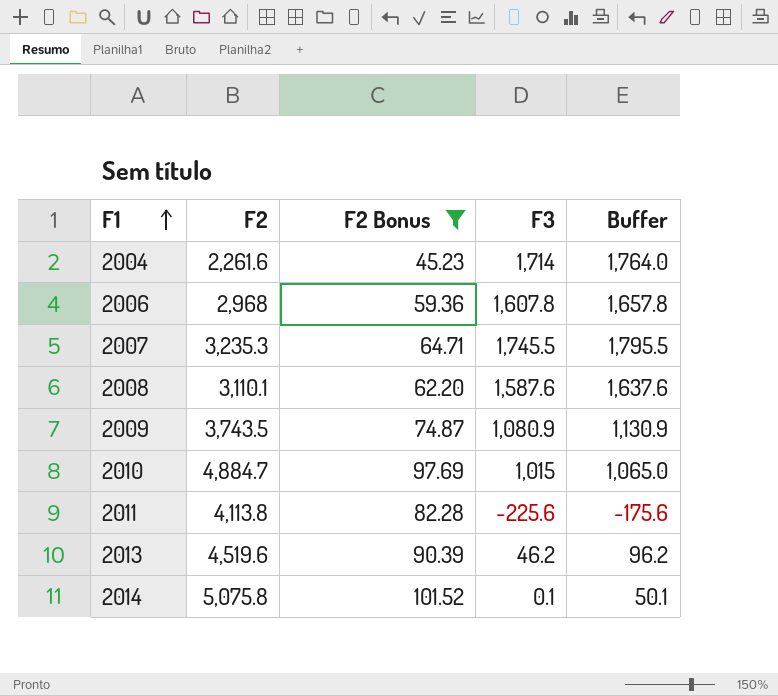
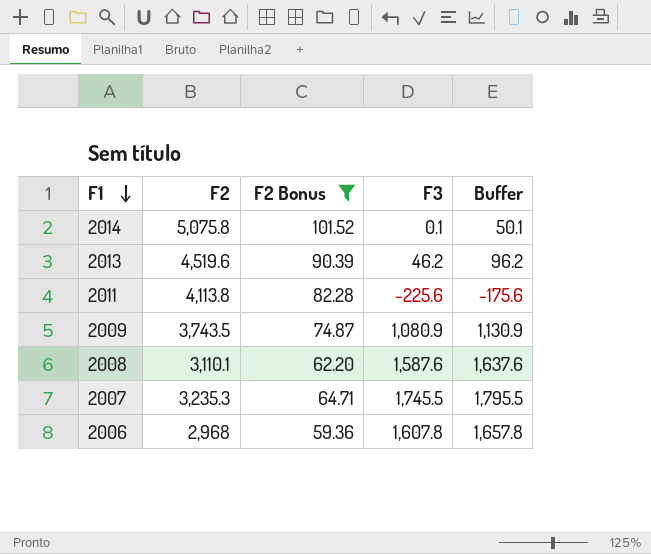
row order: F1 ascending -> F1 descending
row 2004: 2,261.6 | 45.23 | 1,714 | 1,764.0 -> none
row 2010: 4,884.7 | 97.69 | 1,015 | 1,065.0 -> none

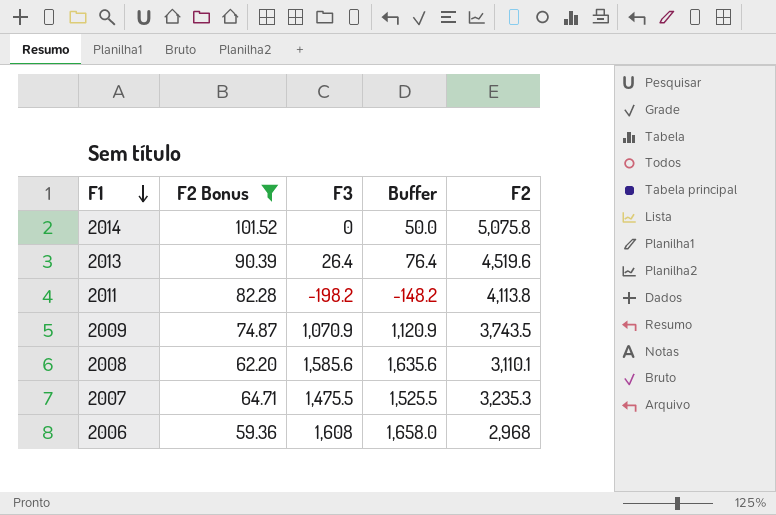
column F2 | position: 2 -> 5
2014 | F3: 0.1 -> 0
2014 | Buffer: 50.1 -> 50.0
2013 | F3: 46.2 -> 26.4
2013 | Buffer: 96.2 -> 76.4
2011 | F3: -225.6 -> -198.2
2011 | Buffer: -175.6 -> -148.2
2009 | F3: 1,080.9 -> 1,070.9
2009 | Buffer: 1,130.9 -> 1,120.9
2008 | F3: 1,587.6 -> 1,585.6
2008 | Buffer: 1,637.6 -> 1,635.6
2007 | F3: 1,745.5 -> 1,475.5
2007 | Buffer: 1,795.5 -> 1,525.5
2006 | F3: 1,607.8 -> 1,608
2006 | Buffer: 1,657.8 -> 1,658.0

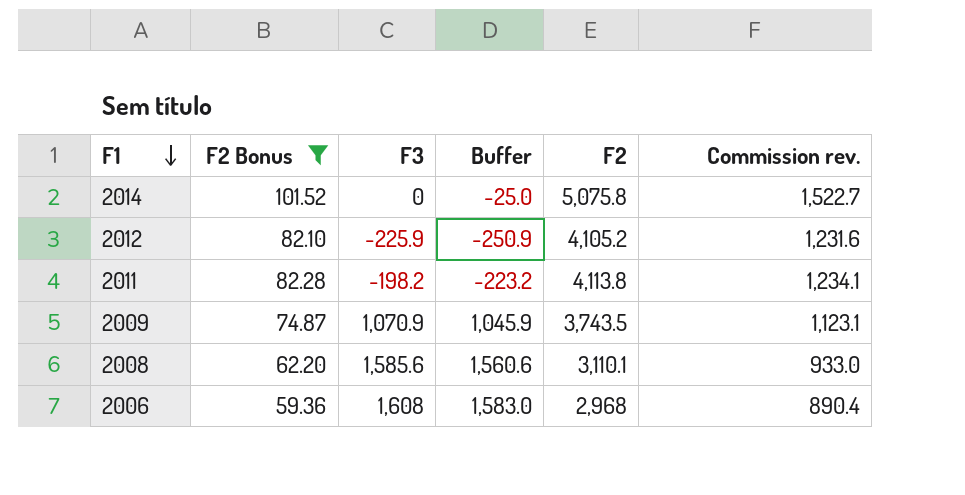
column Buffer | formula: [F3] + 50 -> [F3] - 25
column Commission rev. | formula: none -> [F2] * 0.3
row 2013: 90.39 | 26.4 | 76.4 | 4,519.6 -> none
row 2007: 64.71 | 1,475.5 | 1,525.5 | 3,235.3 -> none
row 2012: none -> 82.10 | -225.9 | -250.9 | 4,105.2 | 1,231.6

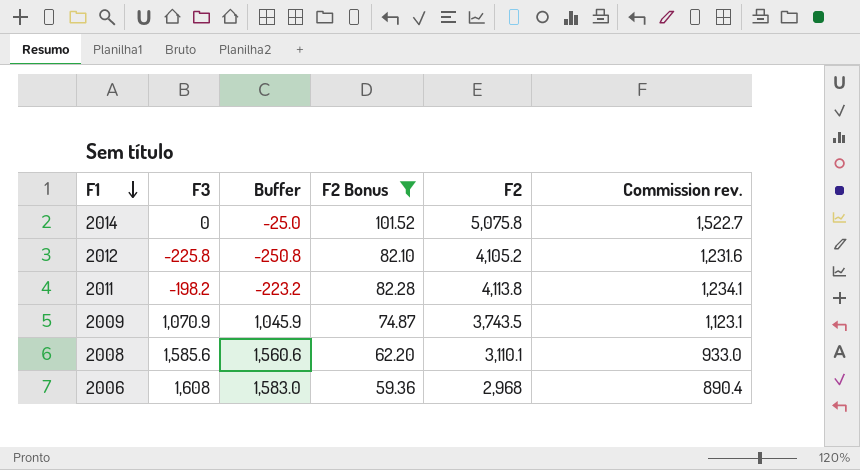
column F2 Bonus | position: 2 -> 4
2012 | F3: -225.9 -> -225.8
2012 | Buffer: -250.9 -> -250.8

